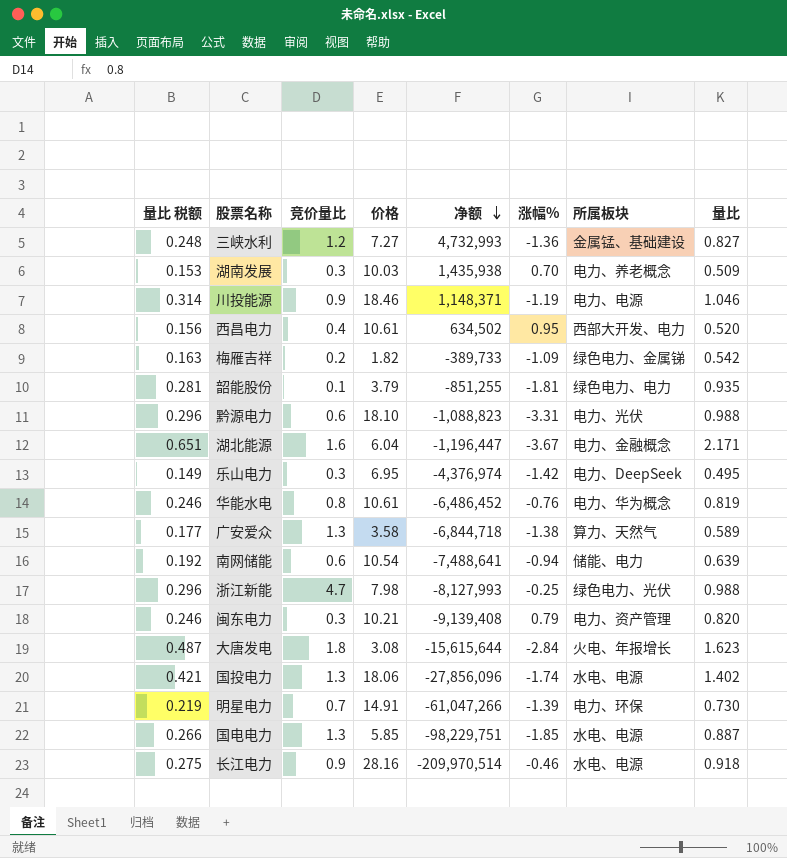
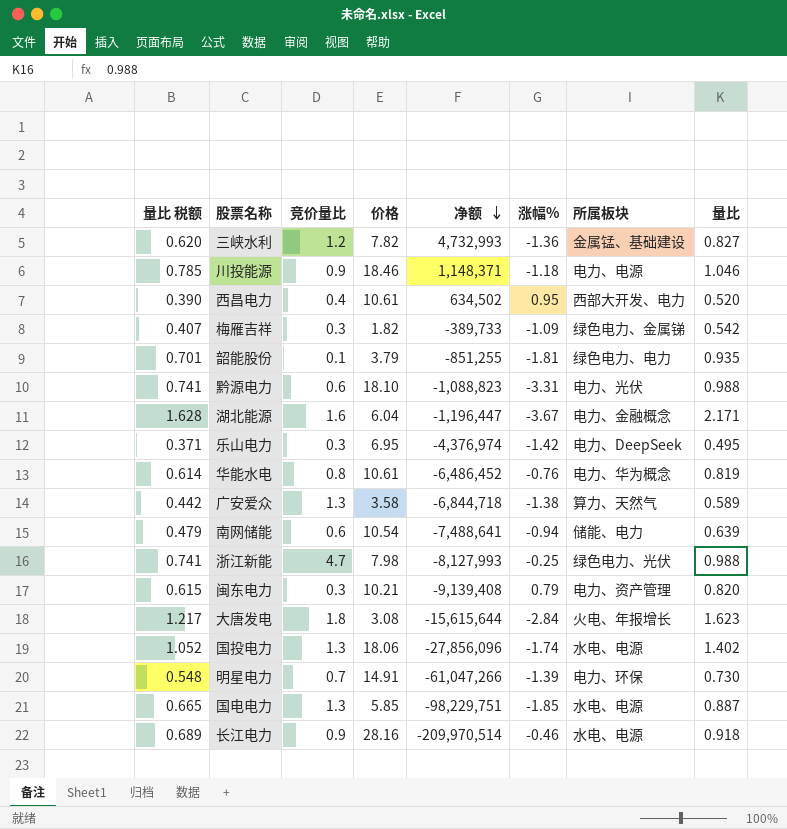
column 量比 税额 | formula: [量比] * 0.3 -> [量比] * 0.75
row 湖南发展: 0.153 | 0.3 | 10.03 | 1,435,938 | 0.70 | 电力、养老概念 | 0.509 -> none
三峡水利 | 价格: 7.27 -> 7.82
川投能源 | 涨幅%: -1.19 -> -1.18
梅雁吉祥 | 竞价量比: 0.2 -> 0.3

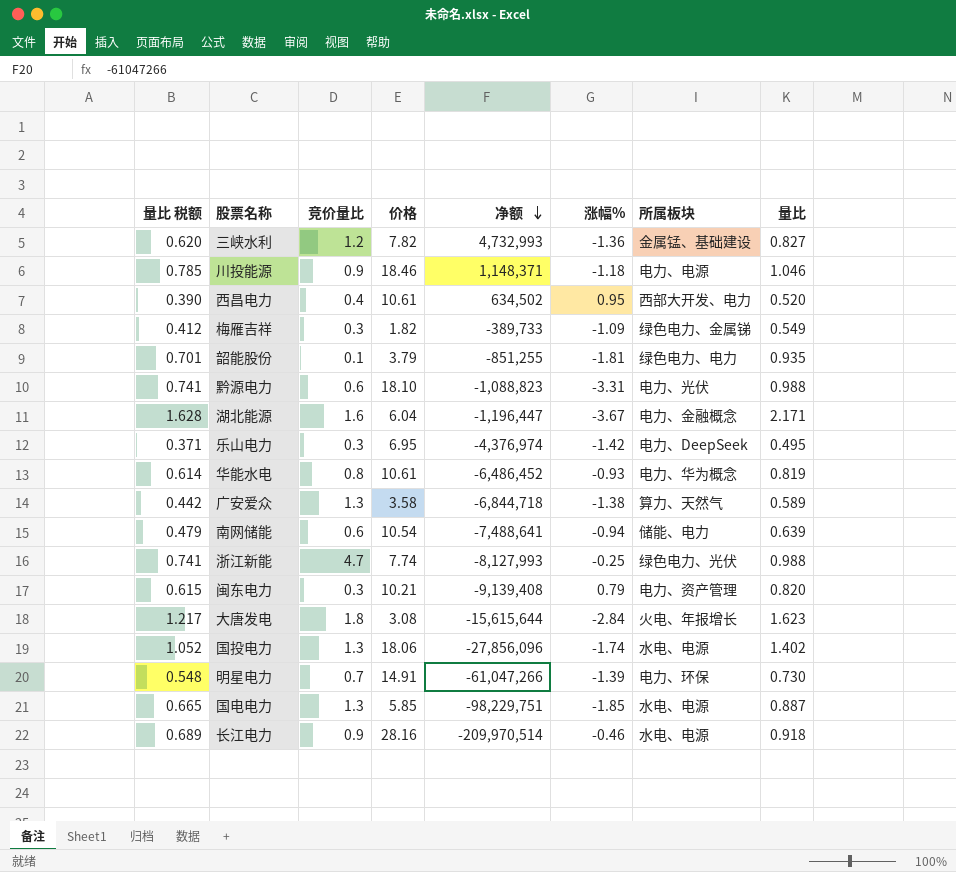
梅雁吉祥 | 量比 税额: 0.407 -> 0.412
梅雁吉祥 | 量比: 0.542 -> 0.549
华能水电 | 涨幅%: -0.76 -> -0.93
浙江新能 | 价格: 7.98 -> 7.74

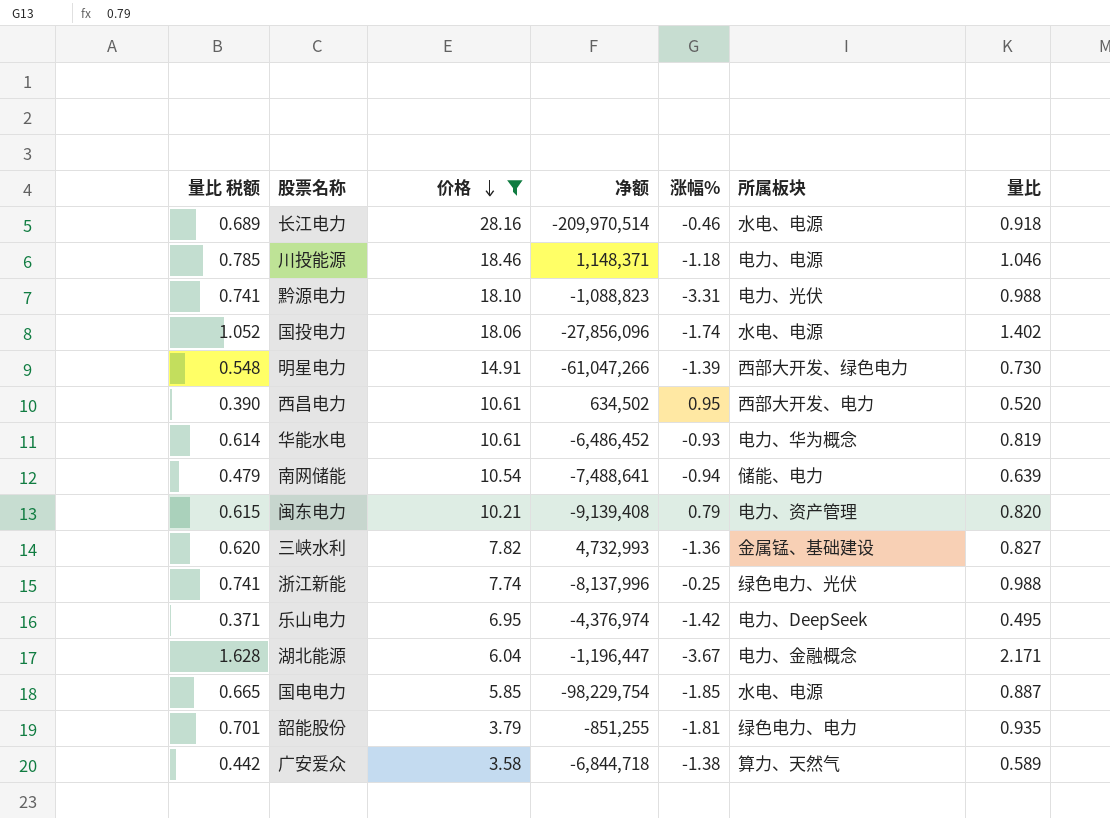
filter: none -> 价格 >= 3.58
row order: 净额 descending -> 价格 descending
column 竞价量比 | position: 3 -> none
明星电力 | 所属板块: 电力、环保 -> 西部大开发、绿色电力
浙江新能 | 净额: -8,127,993 -> -8,137,996
国电电力 | 净额: -98,229,751 -> -98,229,754

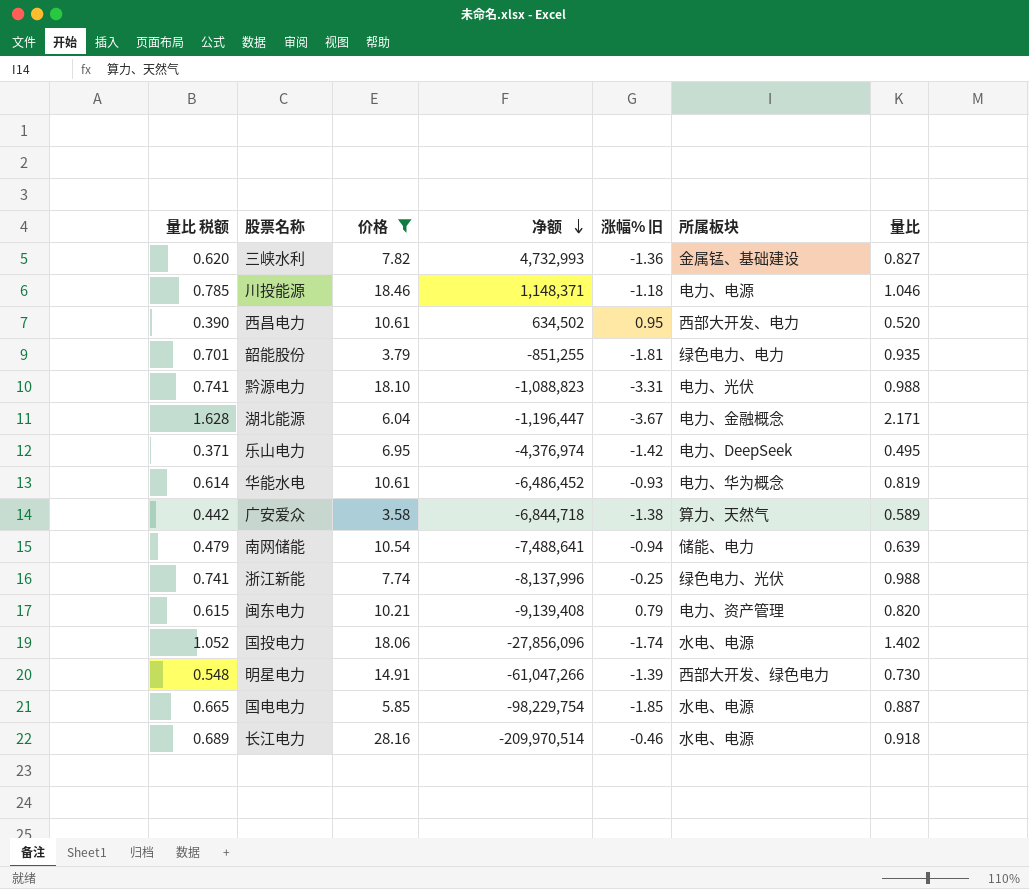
row order: 价格 descending -> 净额 descending
column name: 涨幅% -> 涨幅% 旧

